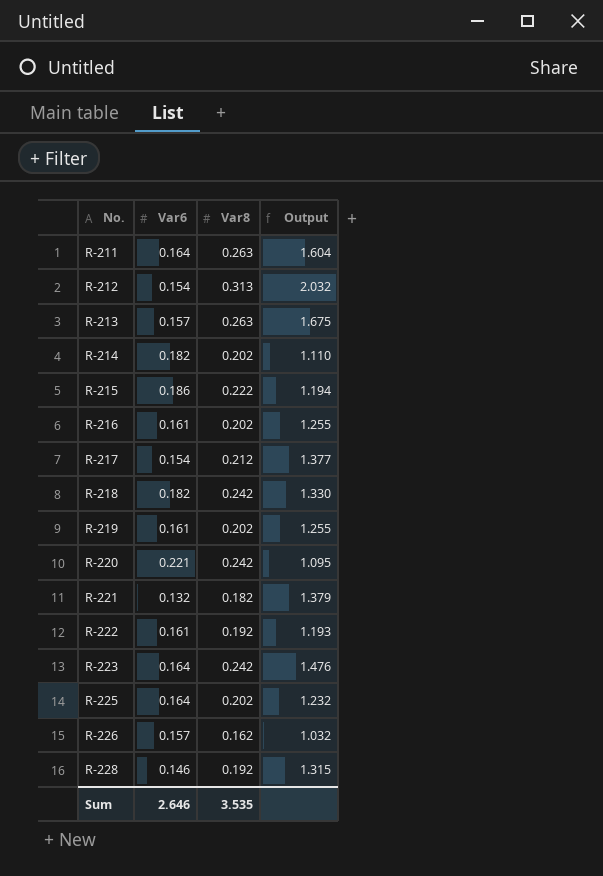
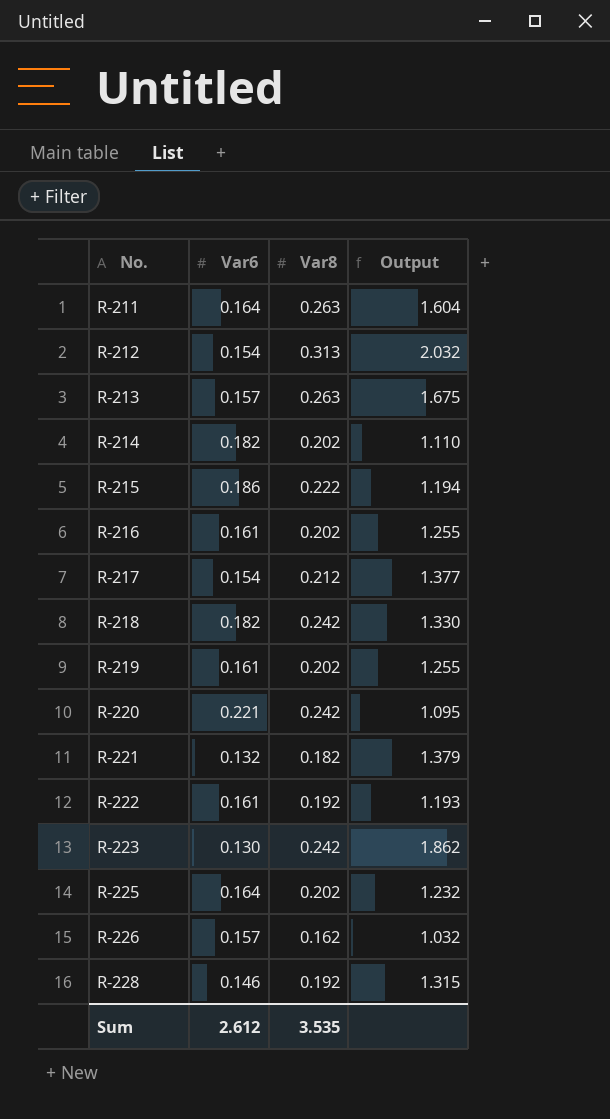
R-223 | Var6: 0.164 -> 0.130
R-223 | Output: 1.476 -> 1.862
Sum | Var6: 2.646 -> 2.612

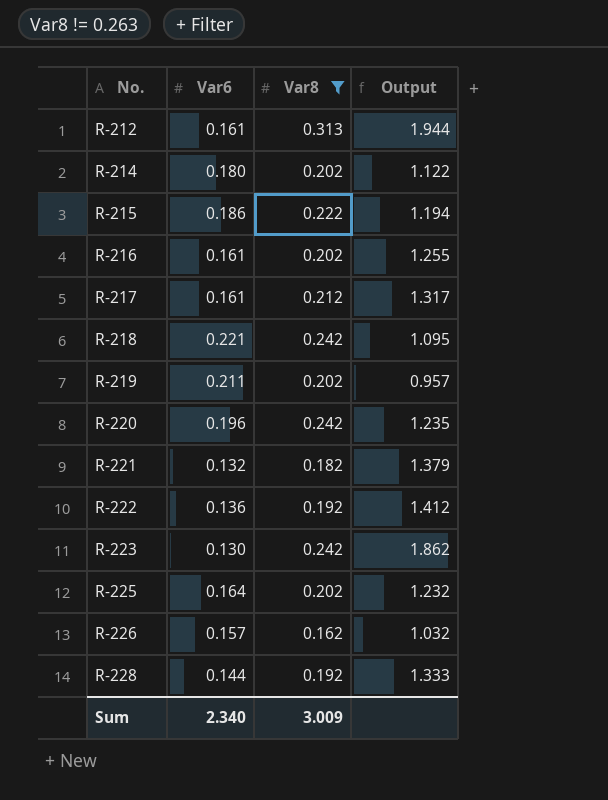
filter: none -> Var8 != 0.263
R-212 | Var6: 0.154 -> 0.161
R-212 | Output: 2.032 -> 1.944
R-214 | Var6: 0.182 -> 0.180
R-214 | Output: 1.110 -> 1.122
R-217 | Var6: 0.154 -> 0.161
R-217 | Output: 1.377 -> 1.317
R-218 | Var6: 0.182 -> 0.221
R-218 | Output: 1.330 -> 1.095
R-219 | Var6: 0.161 -> 0.211
R-219 | Output: 1.255 -> 0.957
R-220 | Var6: 0.221 -> 0.196
R-220 | Output: 1.095 -> 1.235
R-222 | Var6: 0.161 -> 0.136
R-222 | Output: 1.193 -> 1.412
R-228 | Var6: 0.146 -> 0.144
R-228 | Output: 1.315 -> 1.333
Sum | Var6: 2.612 -> 2.340
Sum | Var8: 3.535 -> 3.009

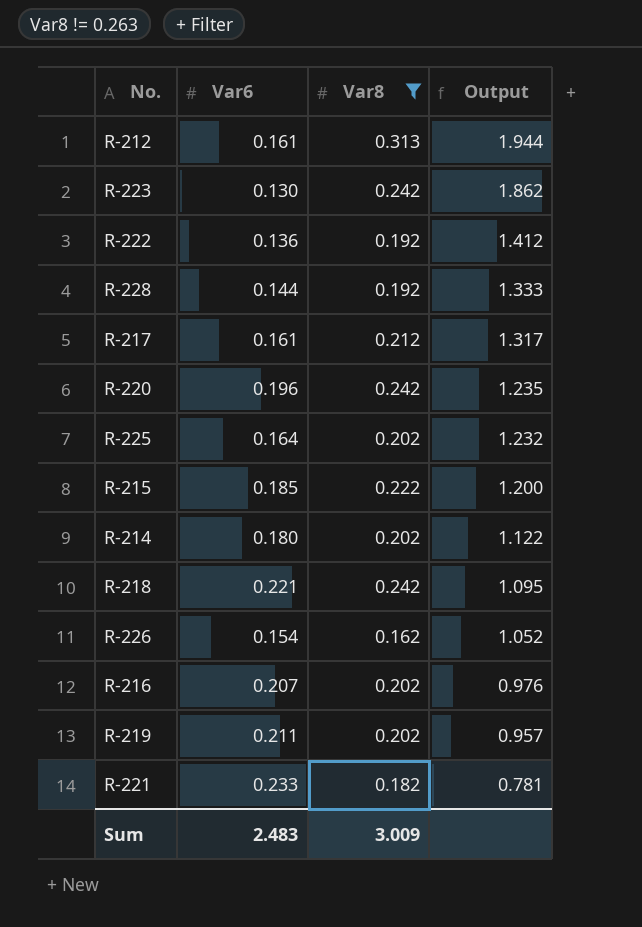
row order: No. ascending -> Output descending
R-215 | Var6: 0.186 -> 0.185
R-215 | Output: 1.194 -> 1.200
R-226 | Var6: 0.157 -> 0.154
R-226 | Output: 1.032 -> 1.052
R-216 | Var6: 0.161 -> 0.207
R-216 | Output: 1.255 -> 0.976
R-221 | Var6: 0.132 -> 0.233
R-221 | Output: 1.379 -> 0.781
Sum | Var6: 2.340 -> 2.483

